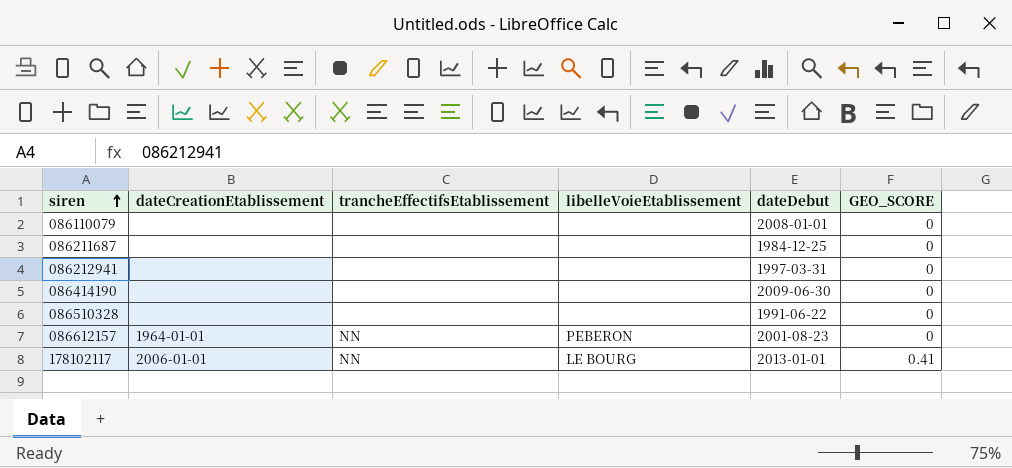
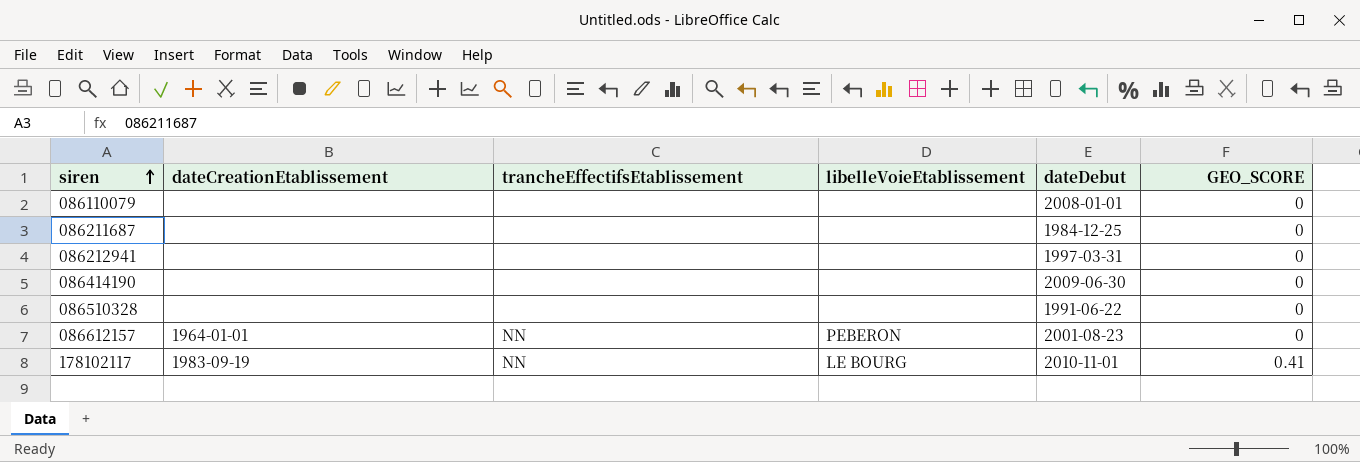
178102117 | dateCreationEtablissement: 2006-01-01 -> 1983-09-19
178102117 | dateDebut: 2013-01-01 -> 2010-11-01

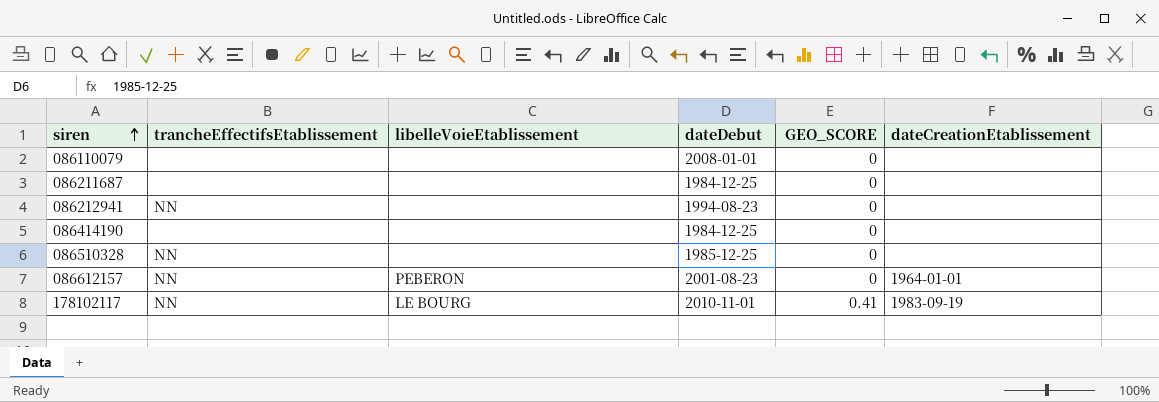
column dateCreationEtablissement | position: 2 -> 6
086212941 | trancheEffectifsEtablissement: none -> NN
086212941 | dateDebut: 1997-03-31 -> 1994-08-23
086414190 | dateDebut: 2009-06-30 -> 1984-12-25
086510328 | trancheEffectifsEtablissement: none -> NN
086510328 | dateDebut: 1991-06-22 -> 1985-12-25

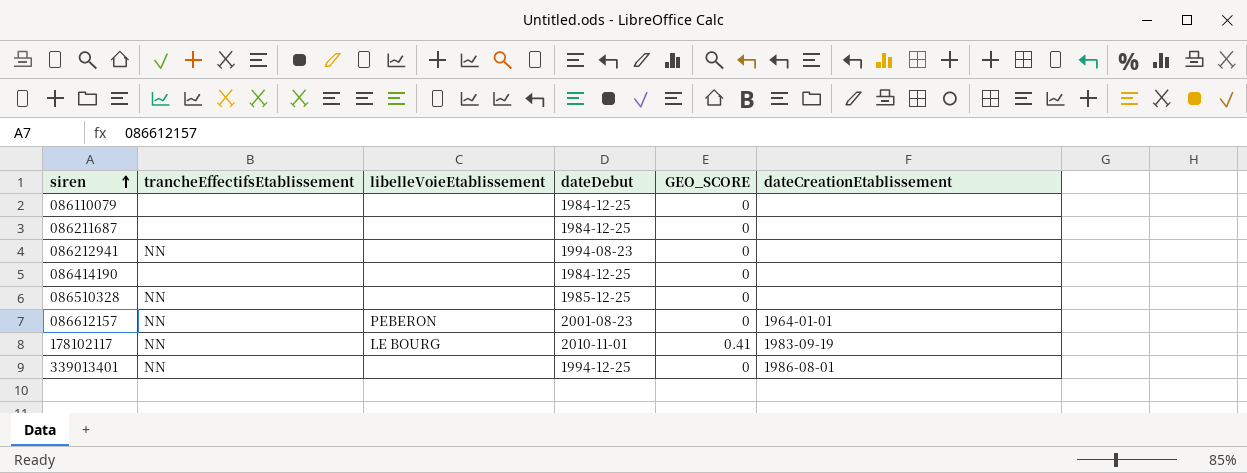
086110079 | dateDebut: 2008-01-01 -> 1984-12-25
row 339013401: none -> NN | none | 1994-12-25 | 0 | 1986-08-01

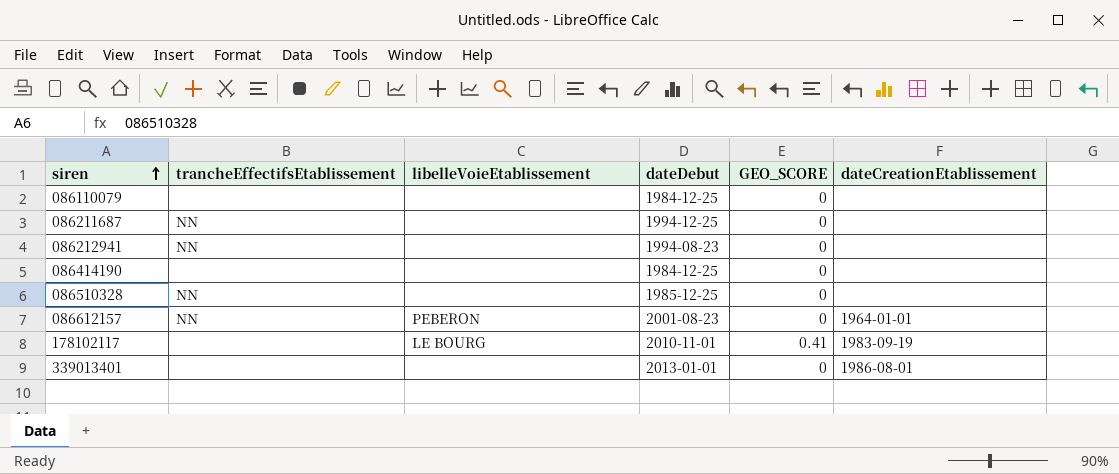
086211687 | trancheEffectifsEtablissement: none -> NN
086211687 | dateDebut: 1984-12-25 -> 1994-12-25
178102117 | trancheEffectifsEtablissement: NN -> none
339013401 | trancheEffectifsEtablissement: NN -> none
339013401 | dateDebut: 1994-12-25 -> 2013-01-01

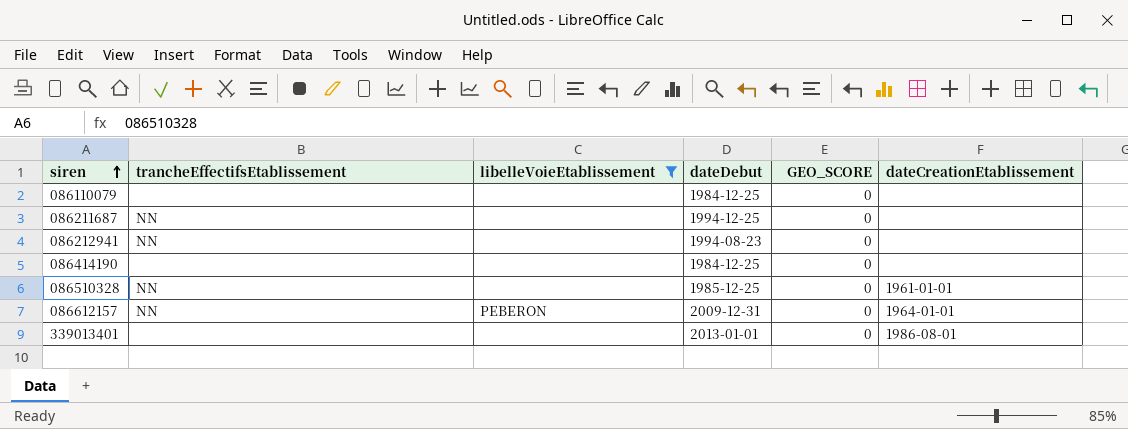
filter: none -> libelleVoieEtablissement != LE BOURG
086510328 | dateCreationEtablissement: none -> 1961-01-01
086612157 | dateDebut: 2001-08-23 -> 2009-12-31

